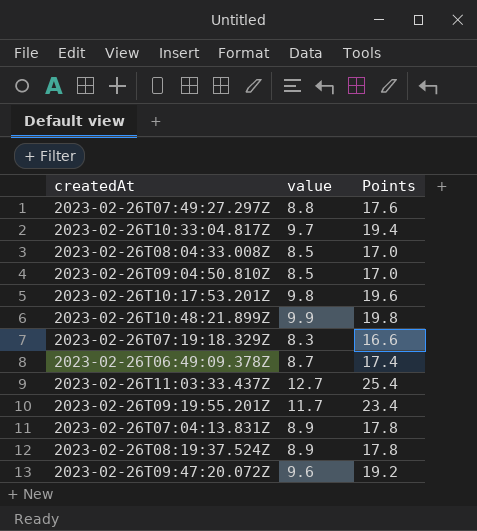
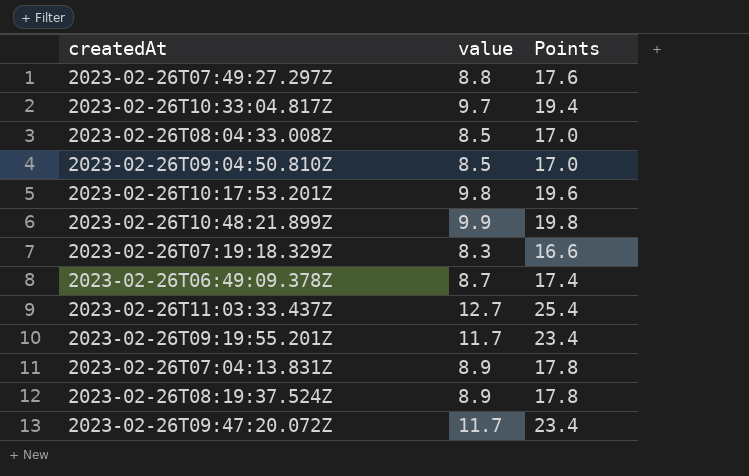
2023-02-26T09:47:20.072Z | value: 9.6 -> 11.7
2023-02-26T09:47:20.072Z | Points: 19.2 -> 23.4

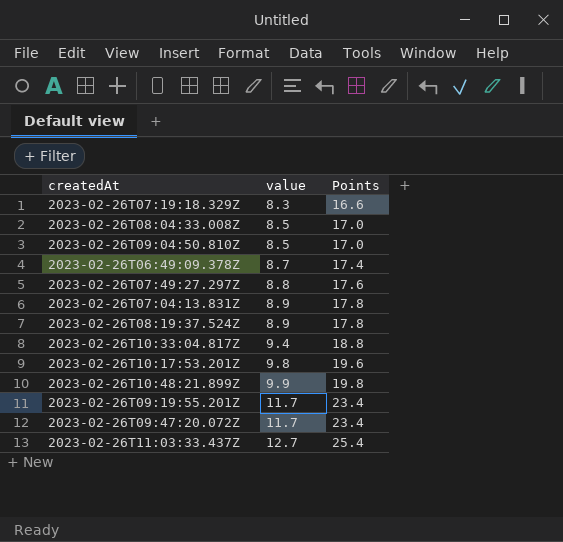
row order: none -> value ascending
2023-02-26T10:33:04.817Z | value: 9.7 -> 9.4
2023-02-26T10:33:04.817Z | Points: 19.4 -> 18.8

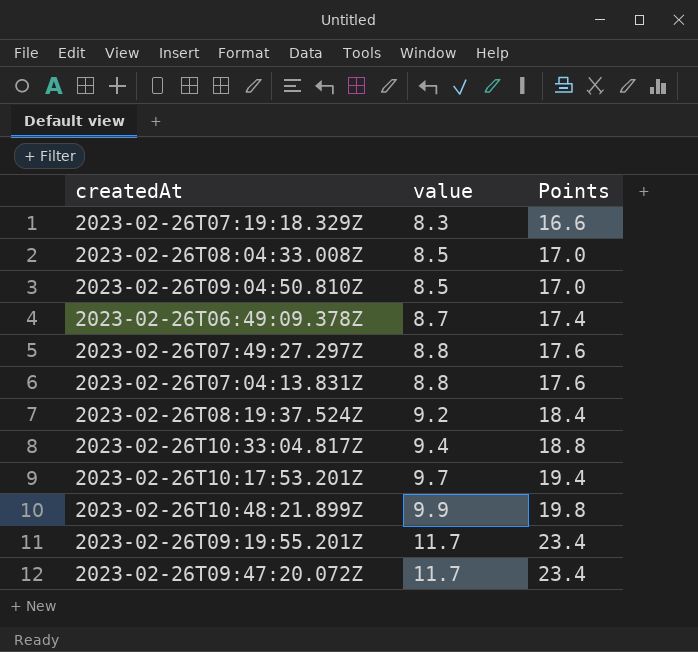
row 2023-02-26T11:03:33.437Z: 12.7 | 25.4 -> none
2023-02-26T07:04:13.831Z | value: 8.9 -> 8.8
2023-02-26T07:04:13.831Z | Points: 17.8 -> 17.6
2023-02-26T08:19:37.524Z | value: 8.9 -> 9.2
2023-02-26T08:19:37.524Z | Points: 17.8 -> 18.4
2023-02-26T10:17:53.201Z | value: 9.8 -> 9.7
2023-02-26T10:17:53.201Z | Points: 19.6 -> 19.4

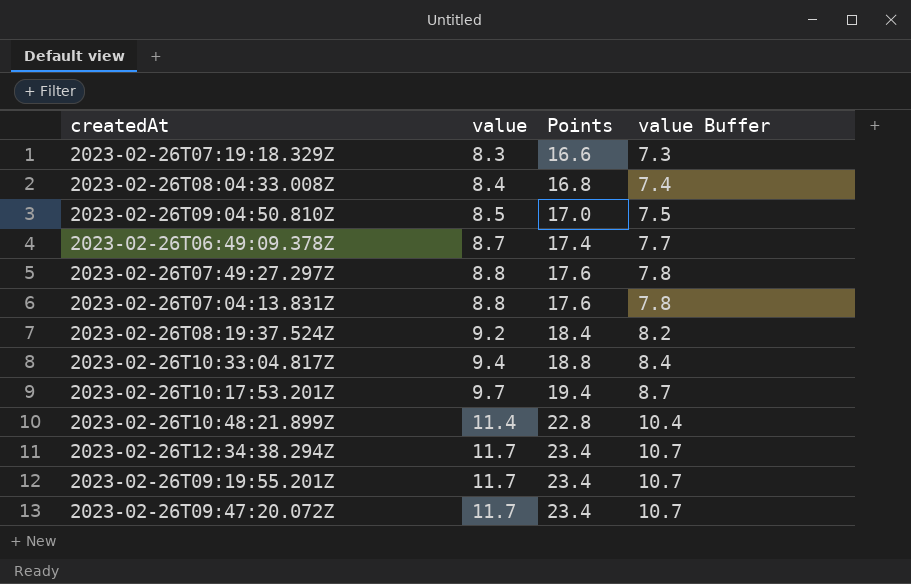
column value Buffer | formula: none -> [value] - 1
2023-02-26T08:04:33.008Z | value: 8.5 -> 8.4
2023-02-26T08:04:33.008Z | Points: 17.0 -> 16.8
2023-02-26T10:48:21.899Z | value: 9.9 -> 11.4
2023-02-26T10:48:21.899Z | Points: 19.8 -> 22.8
row 2023-02-26T12:34:38.294Z: none -> 11.7 | 23.4 | 10.7

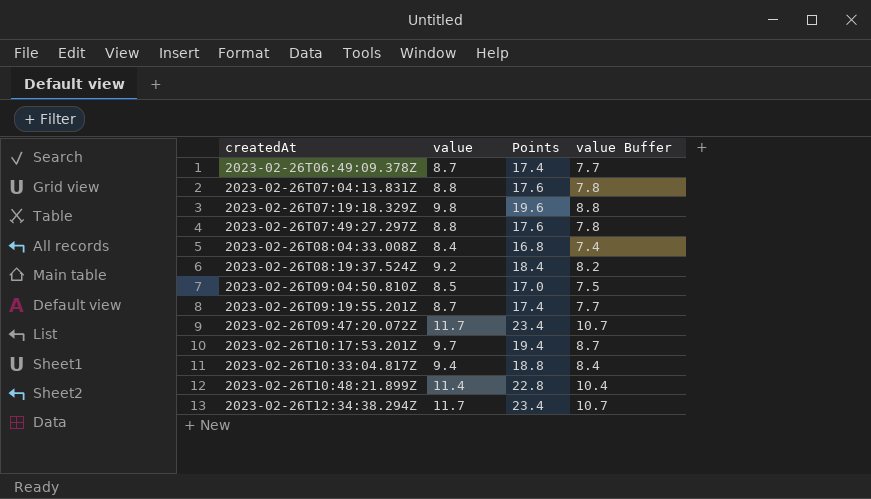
row order: value ascending -> createdAt ascending
2023-02-26T07:19:18.329Z | value: 8.3 -> 9.8
2023-02-26T07:19:18.329Z | Points: 16.6 -> 19.6
2023-02-26T07:19:18.329Z | value Buffer: 7.3 -> 8.8
2023-02-26T09:19:55.201Z | value: 11.7 -> 8.7
2023-02-26T09:19:55.201Z | Points: 23.4 -> 17.4
2023-02-26T09:19:55.201Z | value Buffer: 10.7 -> 7.7

